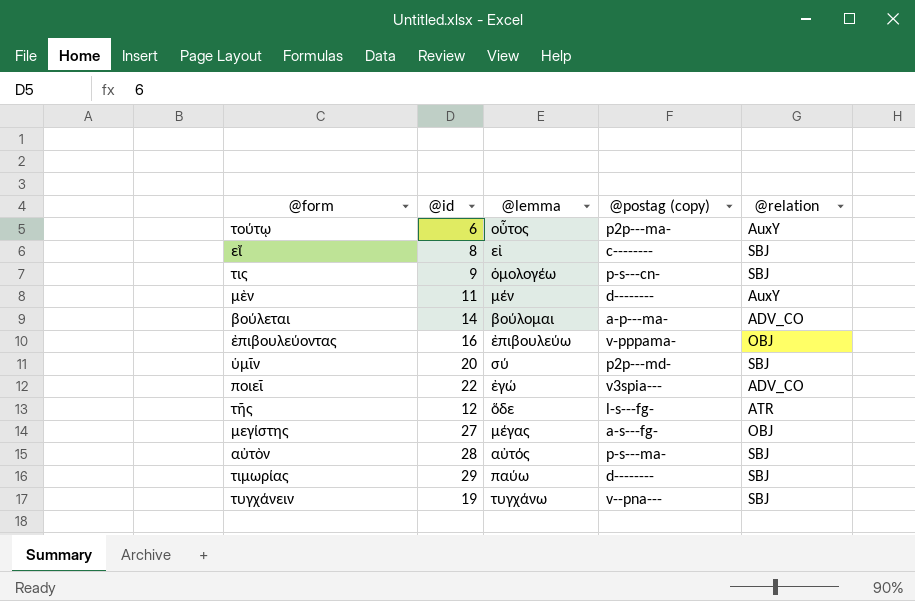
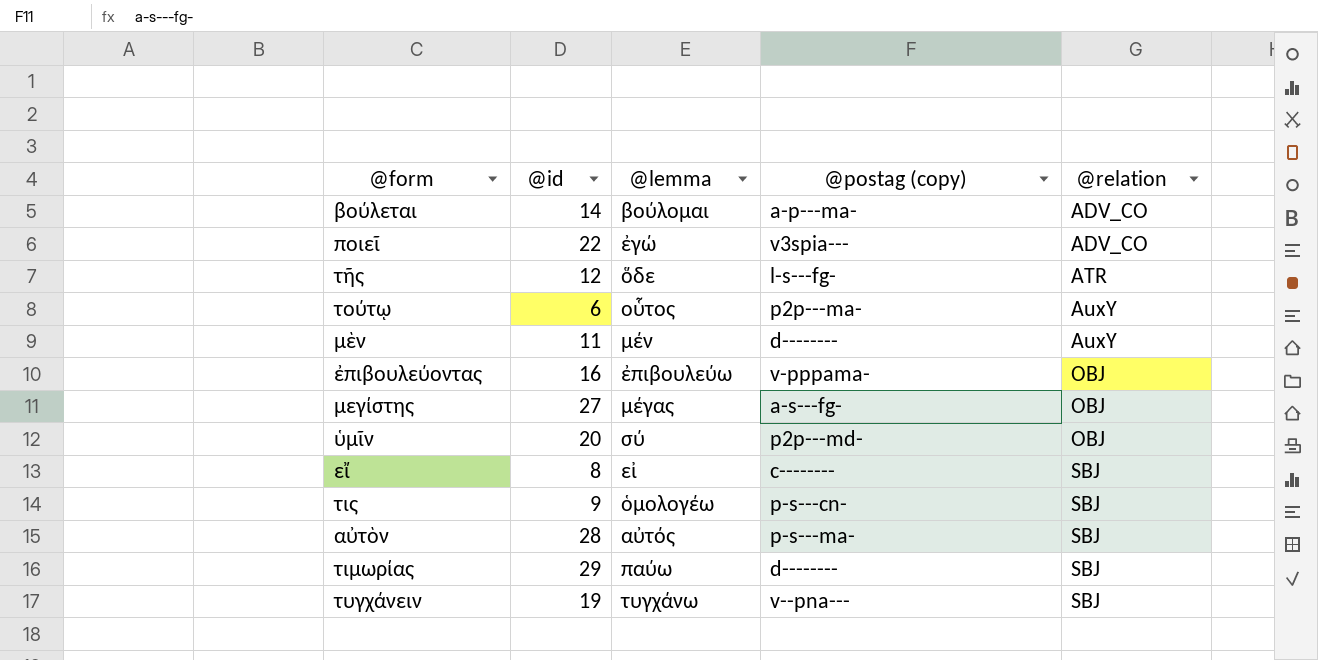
row order: none -> @relation ascending
ὑμῖν | @relation: SBJ -> OBJ

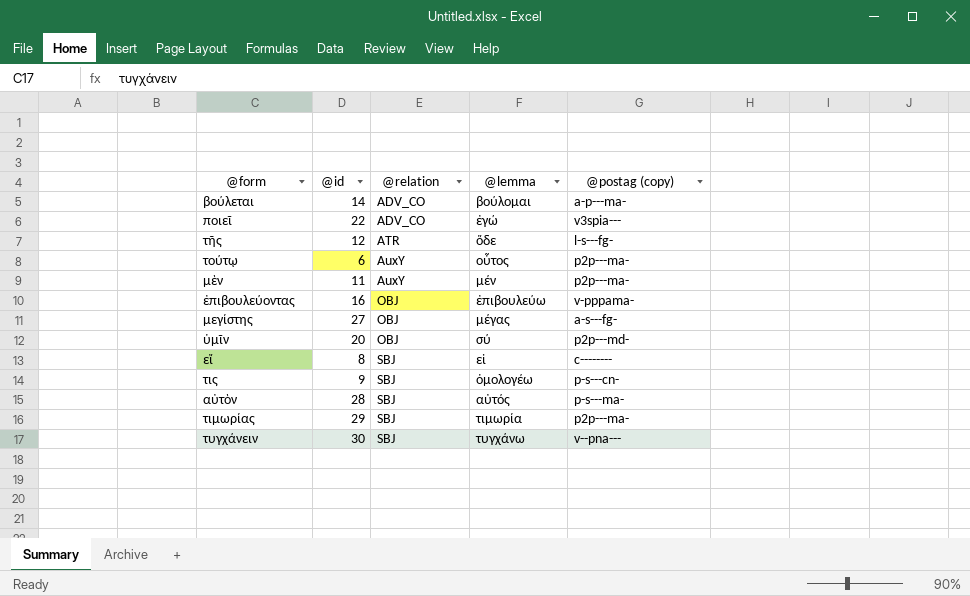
column @relation | position: 5 -> 3
μὲν | @postag (copy): d-------- -> p2p---ma-
τιμωρίας | @lemma: παύω -> τιμωρία
τιμωρίας | @postag (copy): d-------- -> p2p---ma-
τυγχάνειν | @id: 19 -> 30

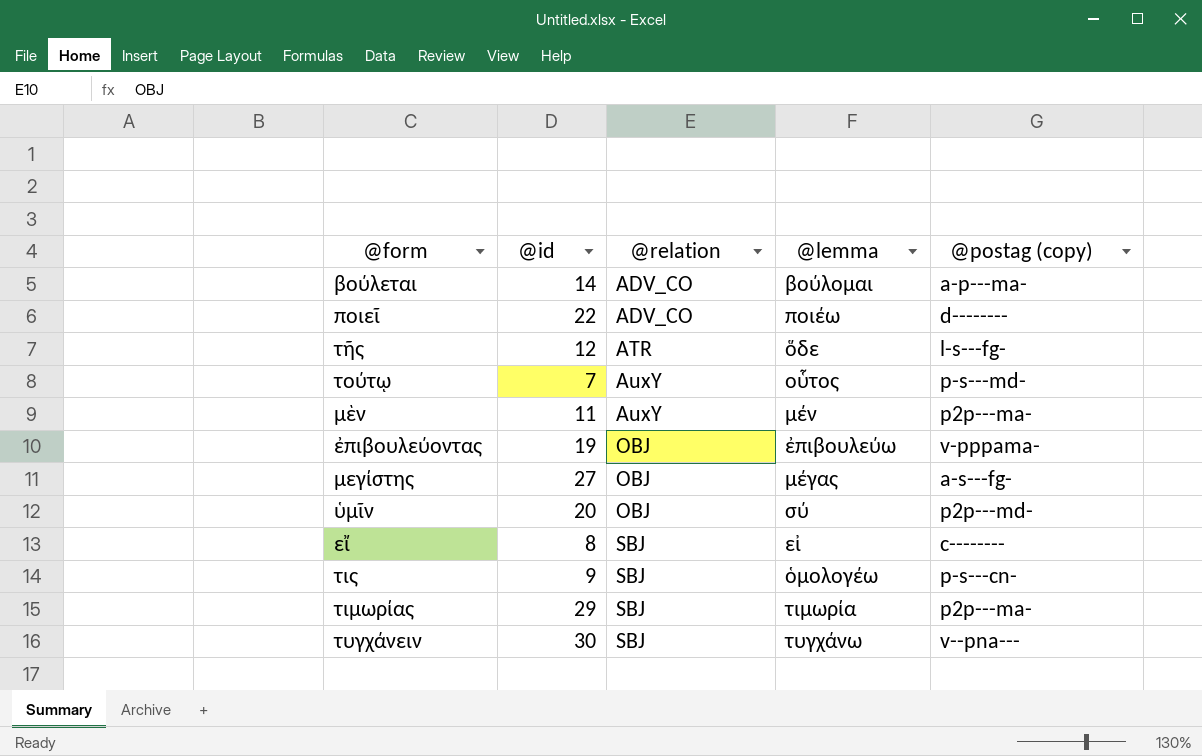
row αὐτὸν: 28 | SBJ | αὐτός | p-s---ma- -> none
ποιεῖ | @lemma: ἐγώ -> ποιέω
ποιεῖ | @postag (copy): v3spia--- -> d--------
τούτῳ | @id: 6 -> 7
τούτῳ | @postag (copy): p2p---ma- -> p-s---md-
ἐπιβουλεύοντας | @id: 16 -> 19

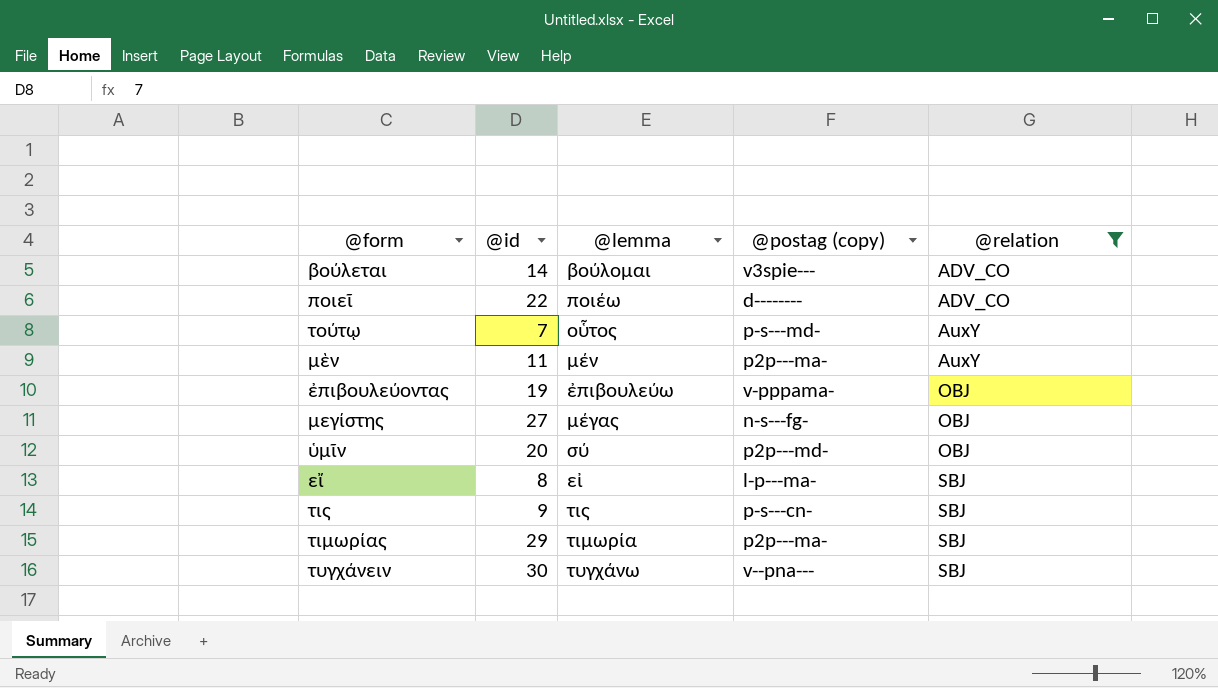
filter: none -> @relation != ATR
column @relation | position: 3 -> 5
βούλεται | @postag (copy): a-p---ma- -> v3spie---
μεγίστης | @postag (copy): a-s---fg- -> n-s---fg-
εἴ | @postag (copy): c-------- -> l-p---ma-
τις | @lemma: ὁμολογέω -> τις

